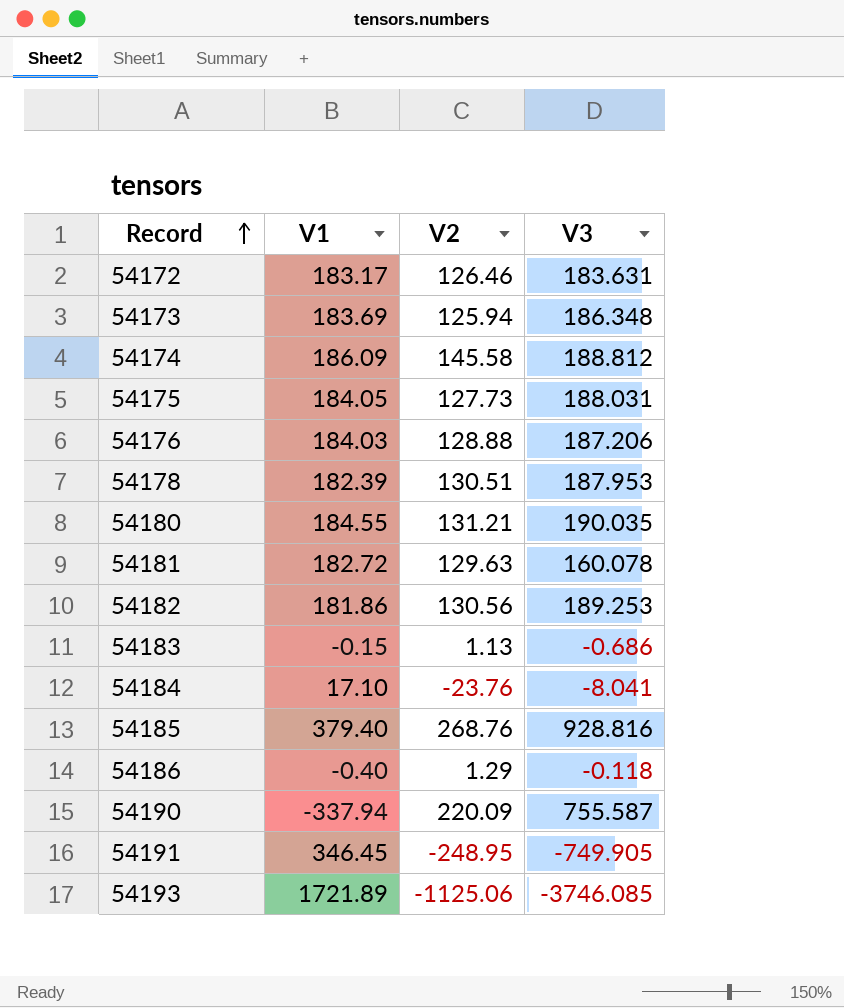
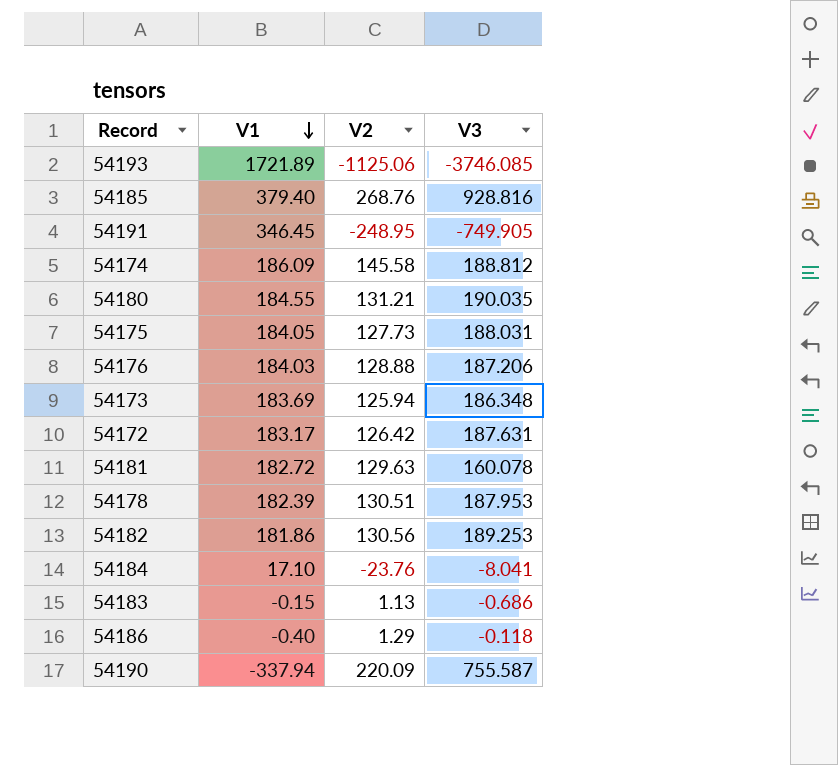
row order: Record ascending -> V1 descending
54172 | V2: 126.46 -> 126.42
54172 | V3: 183.631 -> 187.631

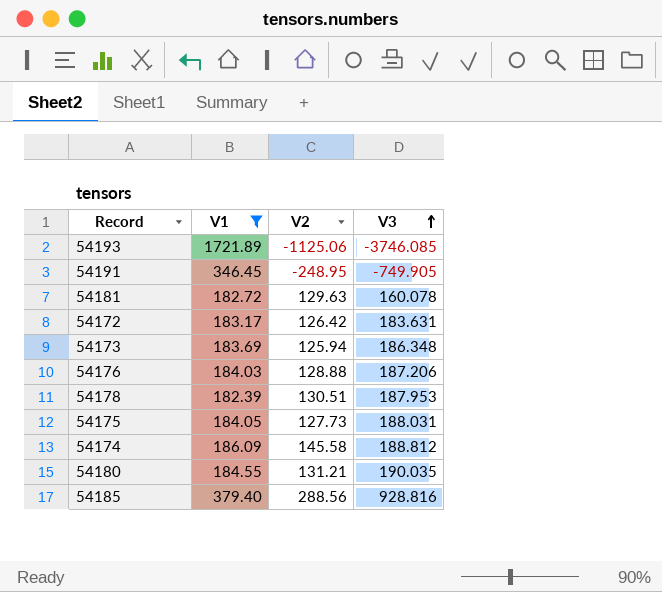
filter: none -> V1 >= 182.39
row order: V1 descending -> V3 ascending
54172 | V3: 187.631 -> 183.631
54185 | V2: 268.76 -> 288.56

